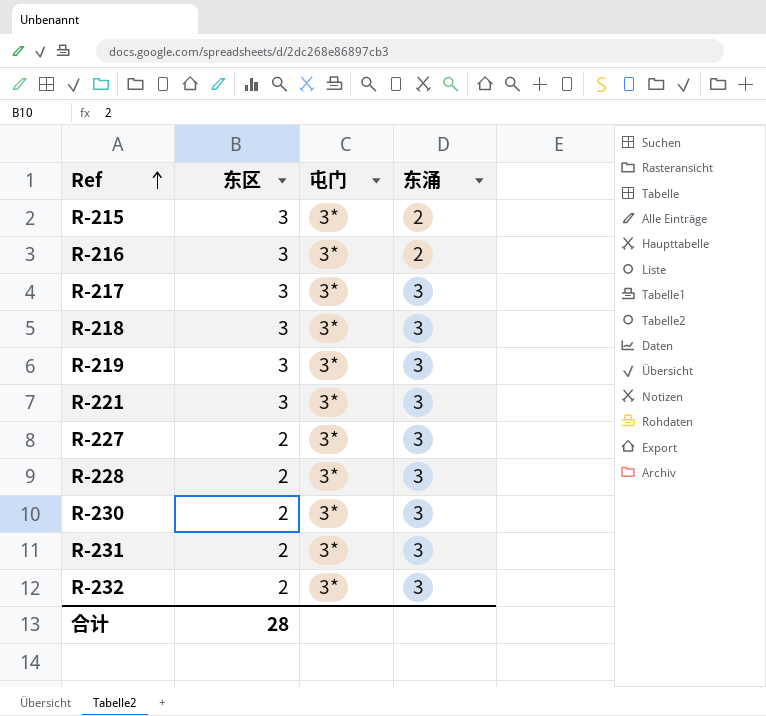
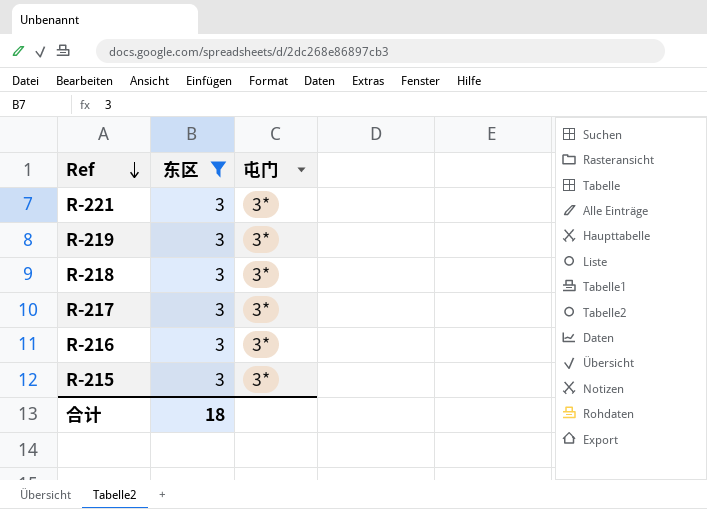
filter: none -> 东区 = 3
row order: Ref ascending -> Ref descending
column 东涌 | position: 4 -> none
合计 | 东区: 28 -> 18

